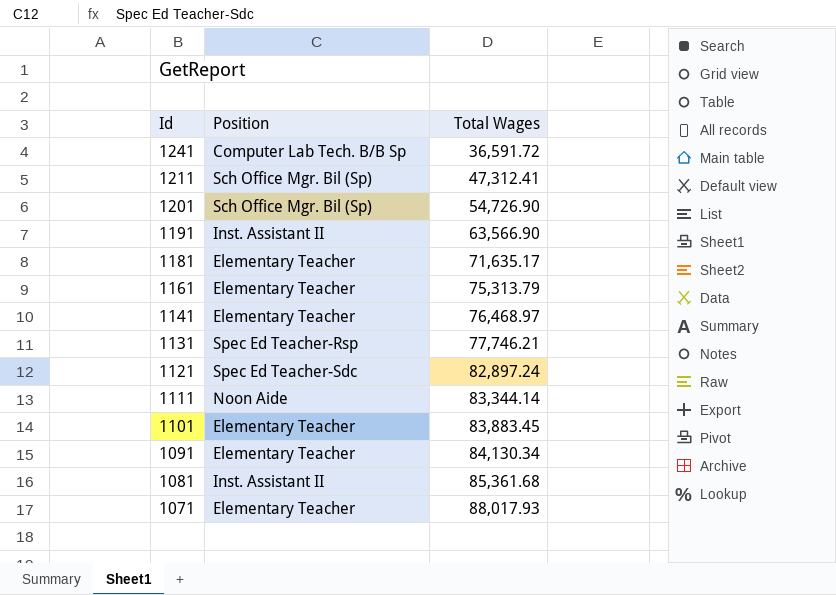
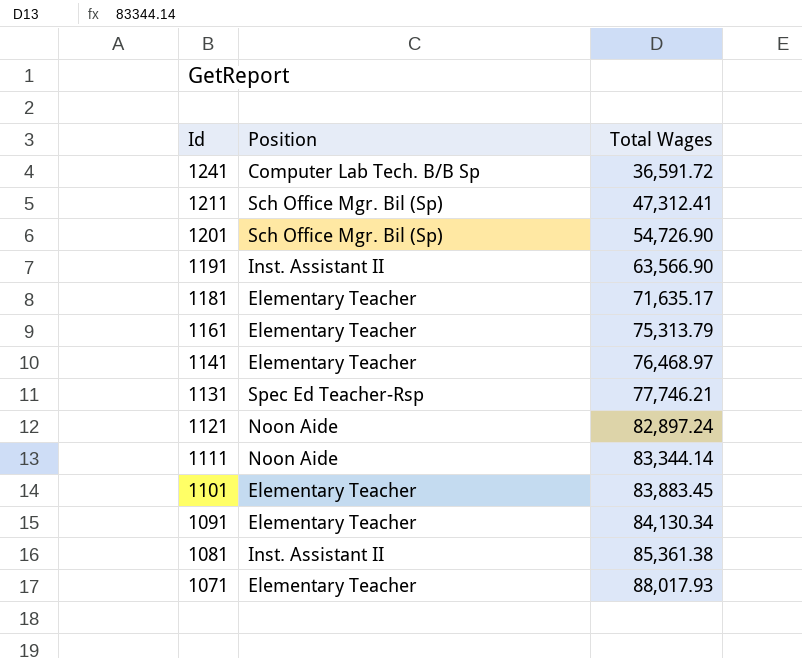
1121 | Position: Spec Ed Teacher-Sdc -> Noon Aide
1081 | Total Wages: 85,361.68 -> 85,361.38

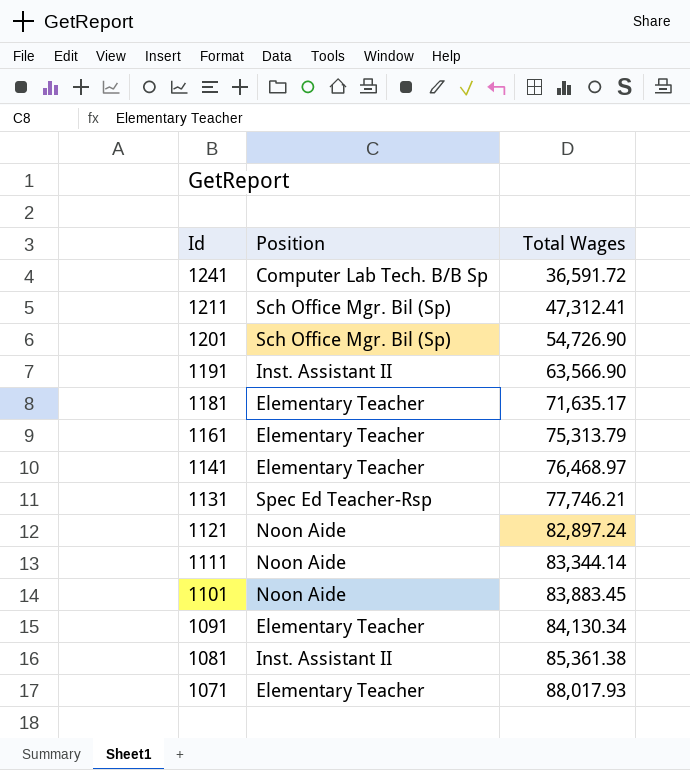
1101 | Position: Elementary Teacher -> Noon Aide

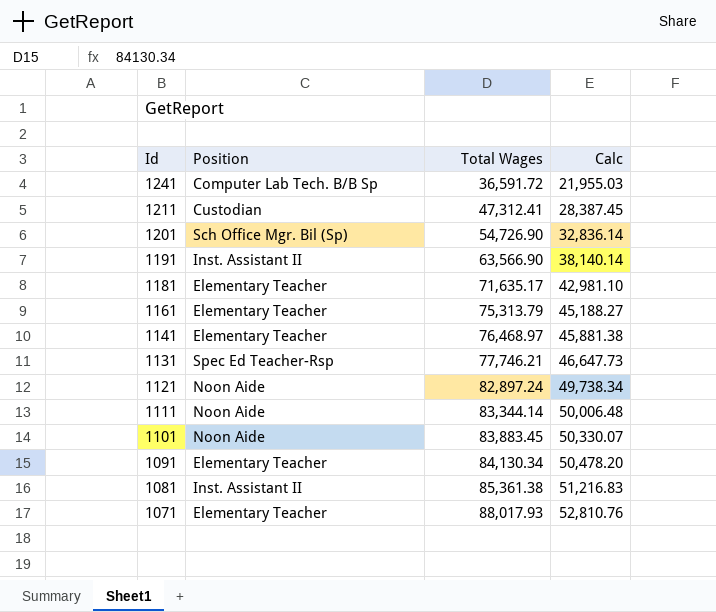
column Calc | formula: none -> [Total Wages] * 0.6
1211 | Position: Sch Office Mgr. Bil (Sp) -> Custodian

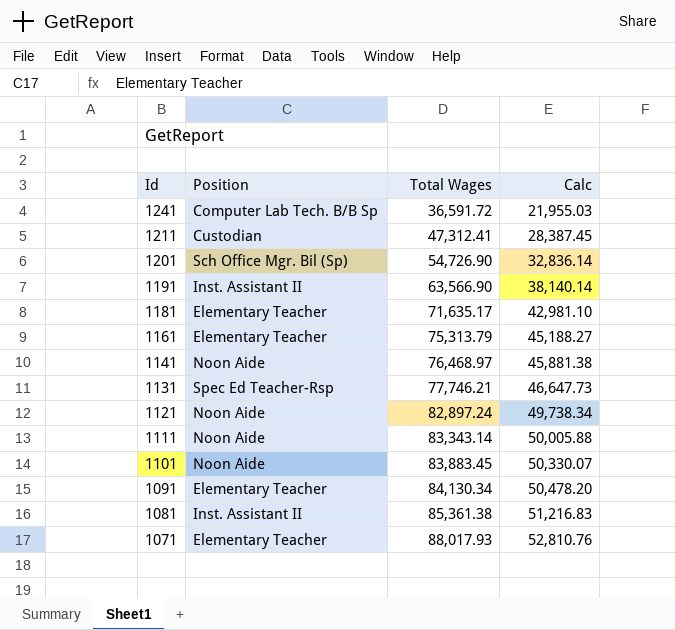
1141 | Position: Elementary Teacher -> Noon Aide
1111 | Total Wages: 83,344.14 -> 83,343.14
1111 | Calc: 50,006.48 -> 50,005.88

